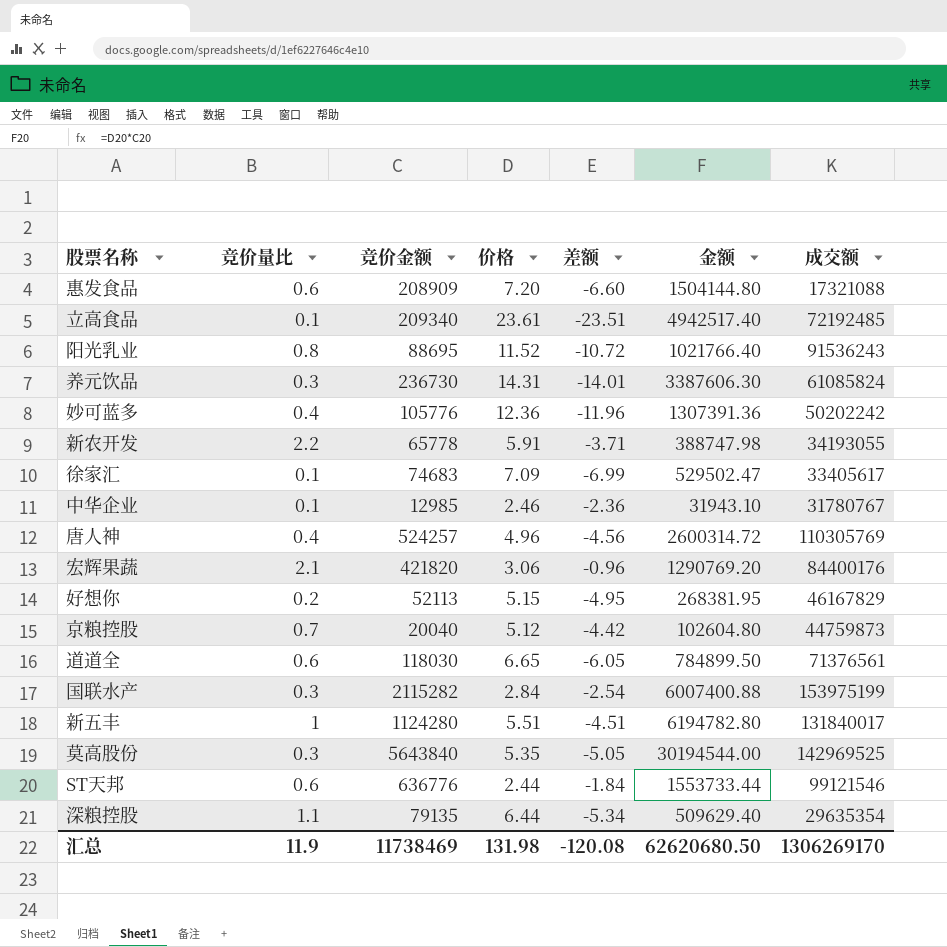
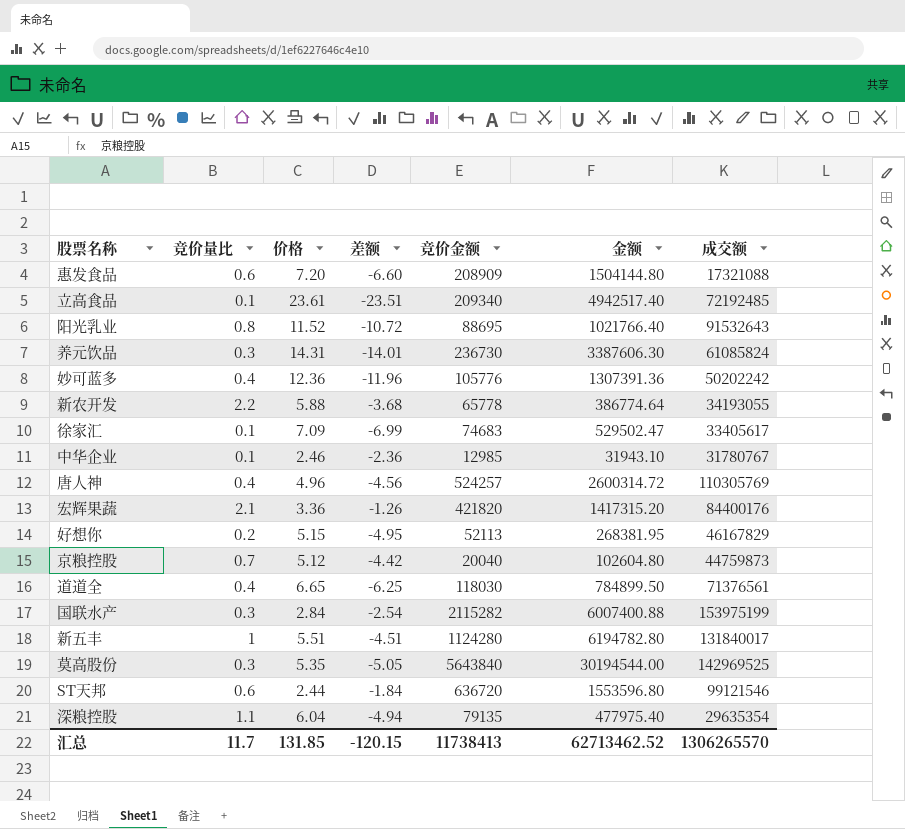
column 竞价金额 | position: 3 -> 5
阳光乳业 | 成交额: 91536243 -> 91532643
新农开发 | 价格: 5.91 -> 5.88
新农开发 | 差额: -3.71 -> -3.68
新农开发 | 金额: 388747.98 -> 386774.64
宏辉果蔬 | 价格: 3.06 -> 3.36
宏辉果蔬 | 差额: -0.96 -> -1.26
宏辉果蔬 | 金额: 1290769.20 -> 1417315.20
道道全 | 竞价量比: 0.6 -> 0.4
道道全 | 差额: -6.05 -> -6.25
ST天邦 | 竞价金额: 636776 -> 636720
ST天邦 | 金额: 1553733.44 -> 1553596.80
深粮控股 | 价格: 6.44 -> 6.04
深粮控股 | 差额: -5.34 -> -4.94
深粮控股 | 金额: 509629.40 -> 477975.40
汇总 | 竞价量比: 11.9 -> 11.7
汇总 | 价格: 131.98 -> 131.85
汇总 | 差额: -120.08 -> -120.15
汇总 | 竞价金额: 11738469 -> 11738413
汇总 | 金额: 62620680.50 -> 62713462.52
汇总 | 成交额: 1306269170 -> 1306265570

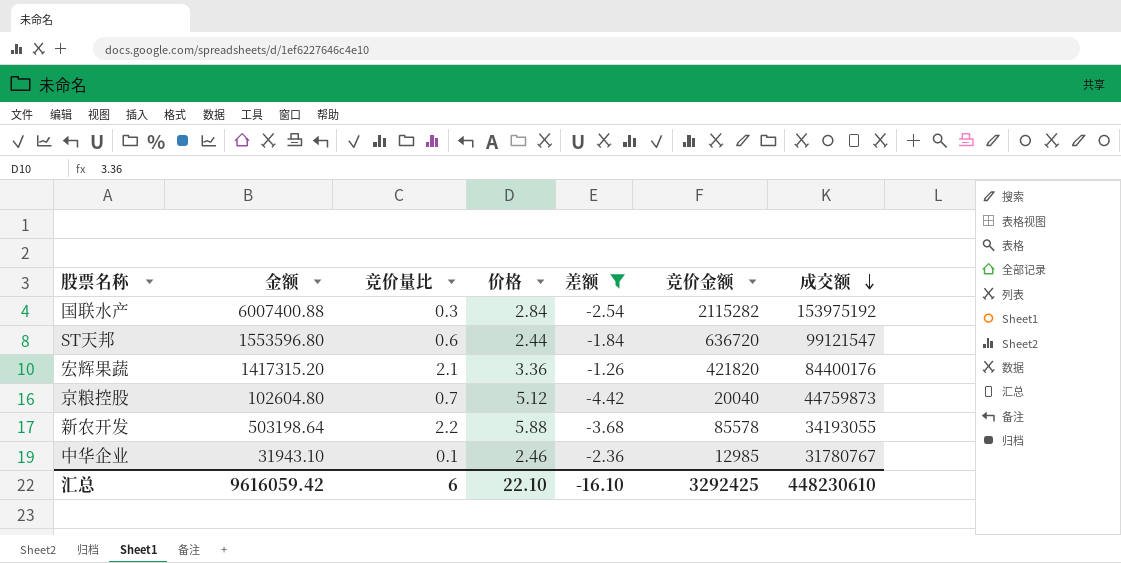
filter: none -> 差额 >= -4.42
row order: none -> 成交额 descending
column 金额 | position: 6 -> 2
国联水产 | 成交额: 153975199 -> 153975192
ST天邦 | 成交额: 99121546 -> 99121547
新农开发 | 金额: 386774.64 -> 503198.64
新农开发 | 竞价金额: 65778 -> 85578
汇总 | 金额: 62713462.52 -> 9616059.42
汇总 | 竞价量比: 11.7 -> 6
汇总 | 价格: 131.85 -> 22.10
汇总 | 差额: -120.15 -> -16.10
汇总 | 竞价金额: 11738413 -> 3292425
汇总 | 成交额: 1306265570 -> 448230610

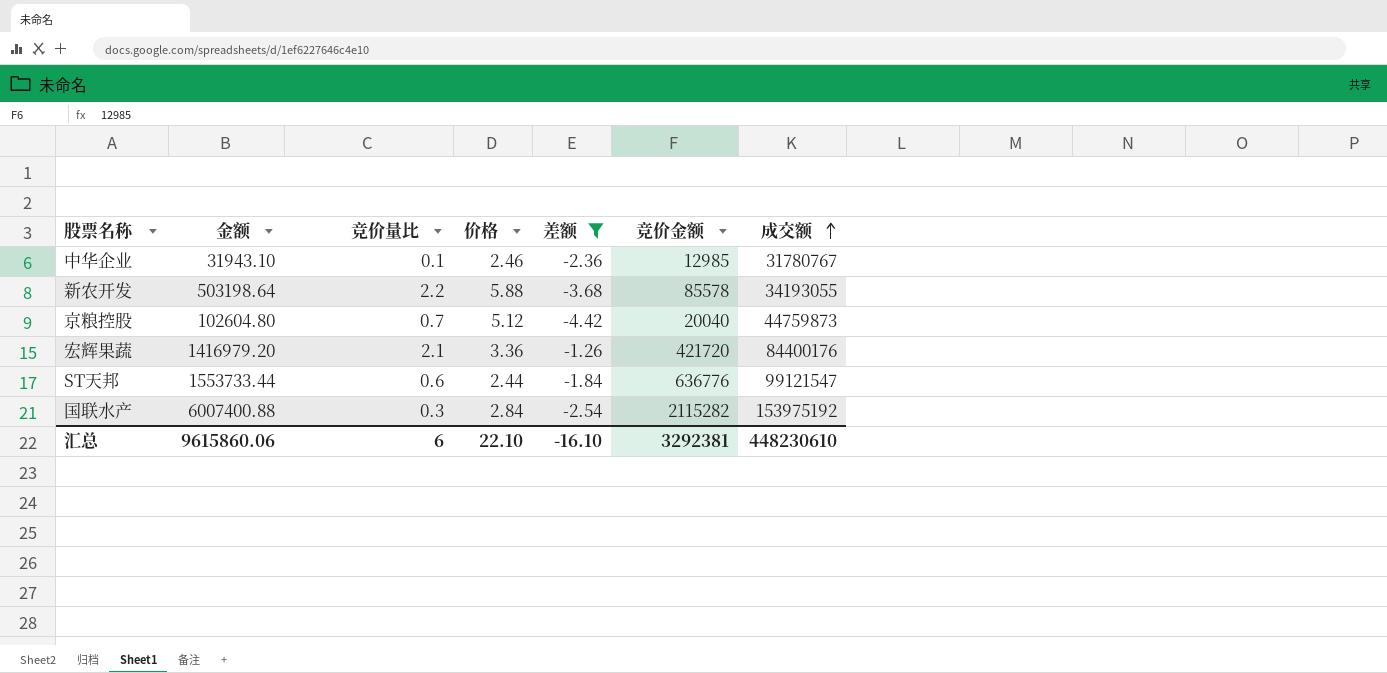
row order: 成交额 descending -> 成交额 ascending
宏辉果蔬 | 金额: 1417315.20 -> 1416979.20
宏辉果蔬 | 竞价金额: 421820 -> 421720
ST天邦 | 金额: 1553596.80 -> 1553733.44
ST天邦 | 竞价金额: 636720 -> 636776
汇总 | 金额: 9616059.42 -> 9615860.06
汇总 | 竞价金额: 3292425 -> 3292381

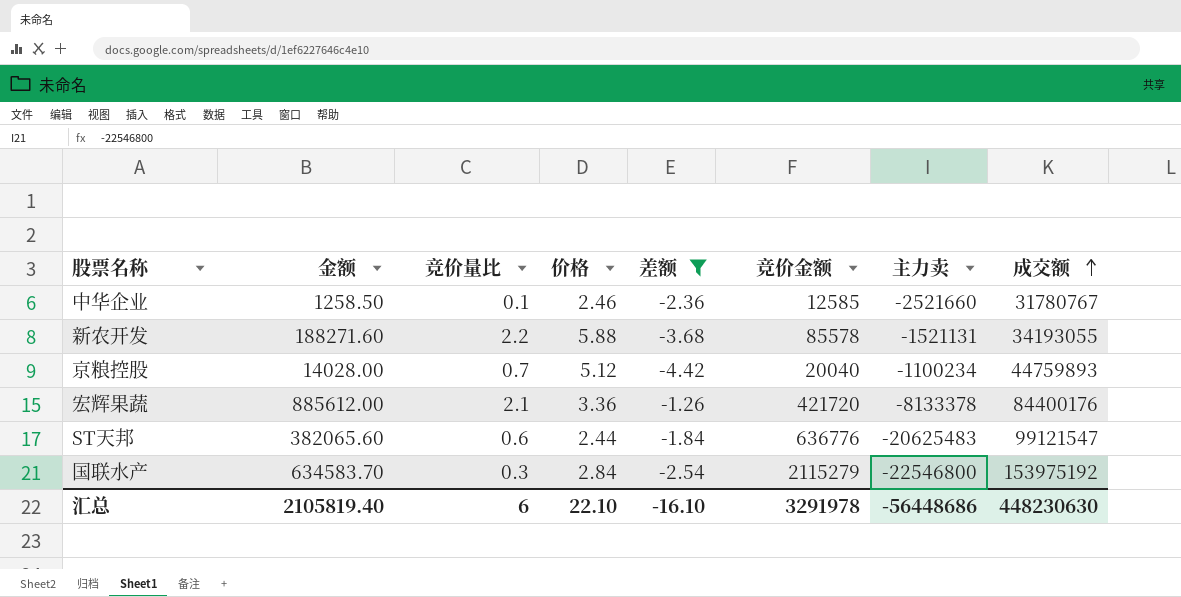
column 金额 | formula: [价格] * [竞价金额] -> [竞价量比] * [竞价金额]
column 主力卖 | position: none -> 7
中华企业 | 竞价金额: 12985 -> 12585
京粮控股 | 成交额: 44759873 -> 44759893
国联水产 | 竞价金额: 2115282 -> 2115279
汇总 | 金额: 9615860.06 -> 2105819.40
汇总 | 竞价金额: 3292381 -> 3291978
汇总 | 成交额: 448230610 -> 448230630

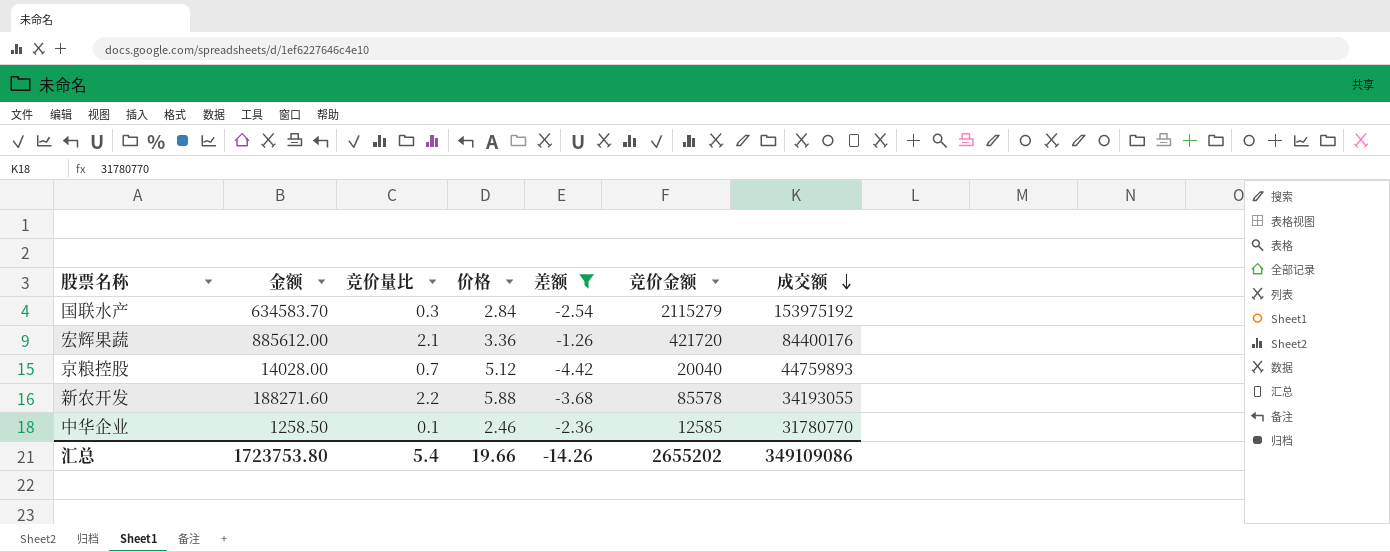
row order: 成交额 ascending -> 成交额 descending
column 主力卖 | position: 7 -> none
row ST天邦: 382065.60 | 0.6 | 2.44 | -1.84 | 636776 | -20625483 | 99121547 -> none
中华企业 | 成交额: 31780767 -> 31780770
汇总 | 金额: 2105819.40 -> 1723753.80
汇总 | 竞价量比: 6 -> 5.4
汇总 | 价格: 22.10 -> 19.66
汇总 | 差额: -16.10 -> -14.26
汇总 | 竞价金额: 3291978 -> 2655202
汇总 | 成交额: 448230630 -> 349109086

